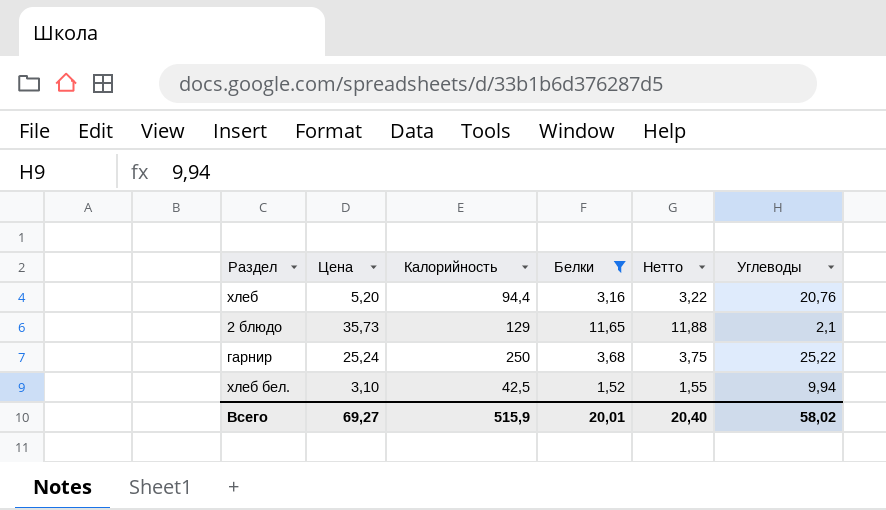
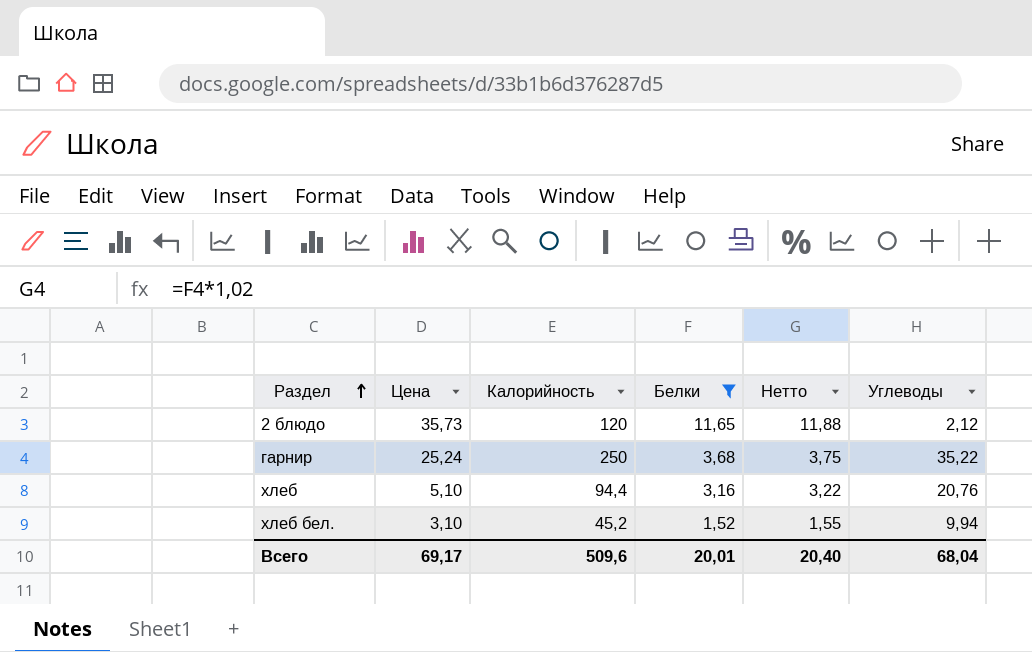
row order: none -> Раздел ascending
2 блюдо | Калорийность: 129 -> 120
2 блюдо | Углеводы: 2,1 -> 2,12
гарнир | Углеводы: 25,22 -> 35,22
хлеб | Цена: 5,20 -> 5,10
хлеб бел. | Калорийность: 42,5 -> 45,2
Всего | Цена: 69,27 -> 69,17
Всего | Калорийность: 515,9 -> 509,6
Всего | Углеводы: 58,02 -> 68,04

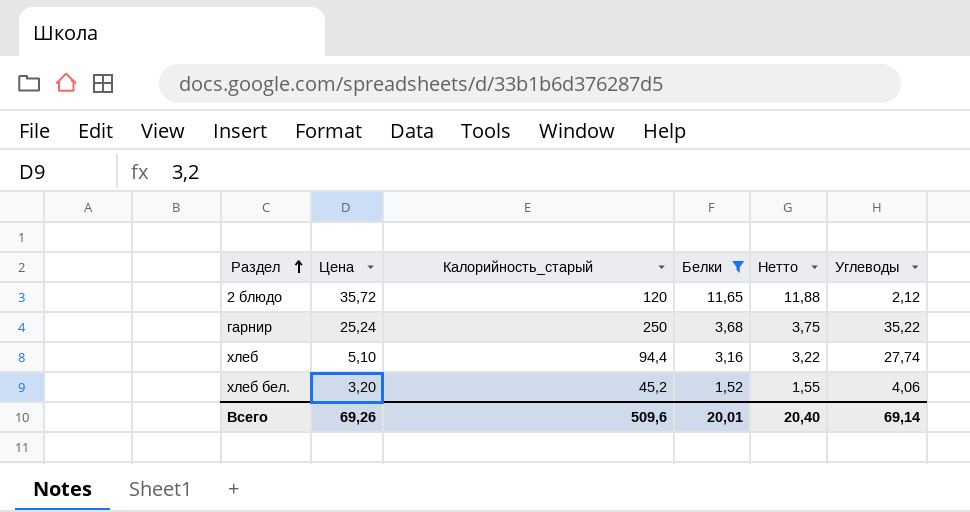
column name: Калорийность -> Калорийность_старый
2 блюдо | Цена: 35,73 -> 35,72
хлеб | Углеводы: 20,76 -> 27,74
хлеб бел. | Цена: 3,10 -> 3,20
хлеб бел. | Углеводы: 9,94 -> 4,06
Всего | Цена: 69,17 -> 69,26
Всего | Углеводы: 68,04 -> 69,14

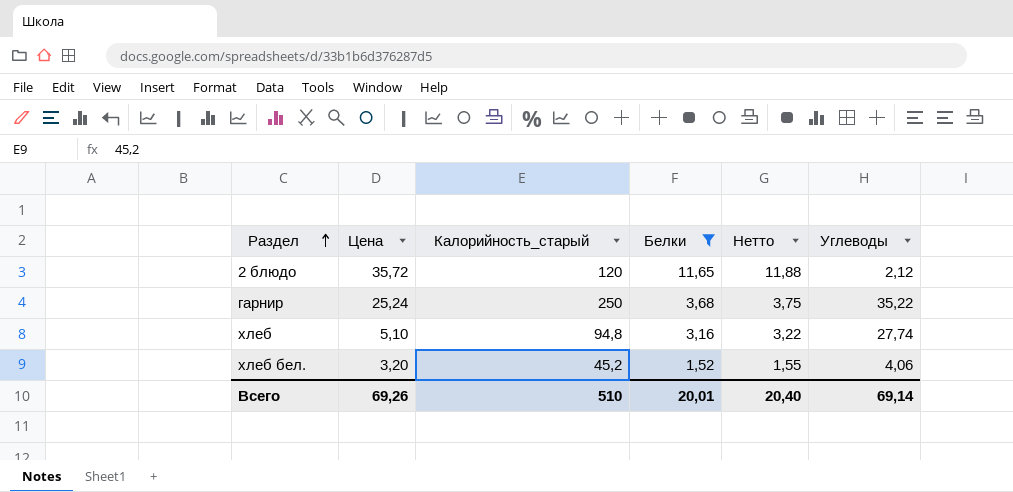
хлеб | Калорийность_старый: 94,4 -> 94,8
Всего | Калорийность_старый: 509,6 -> 510

